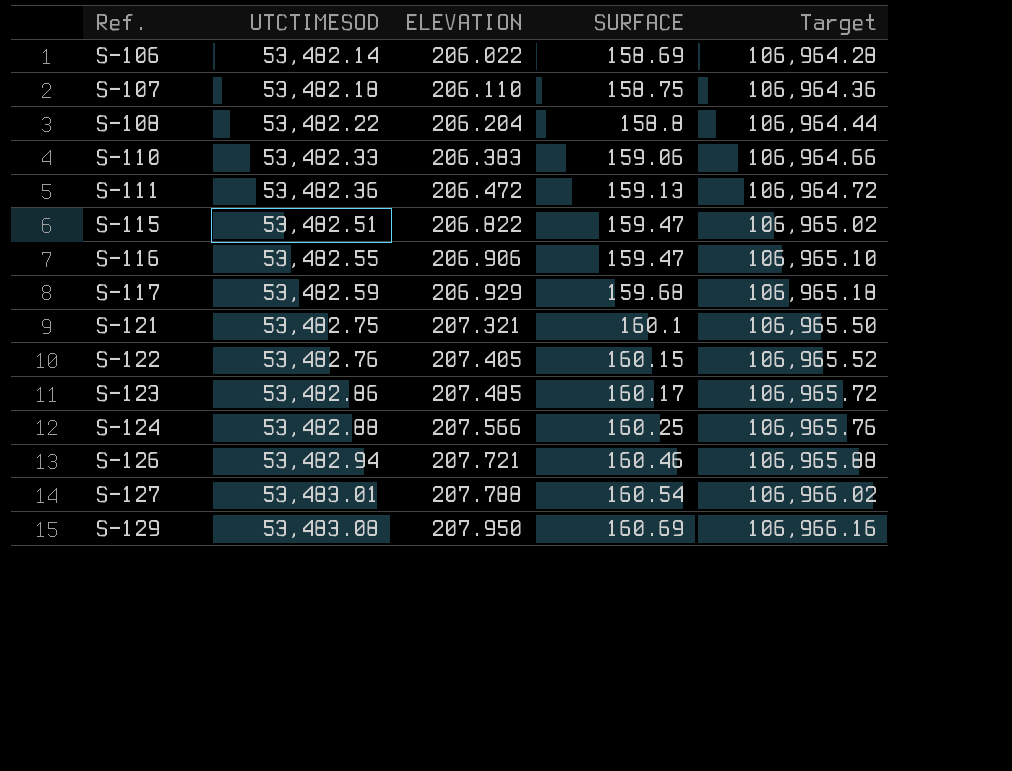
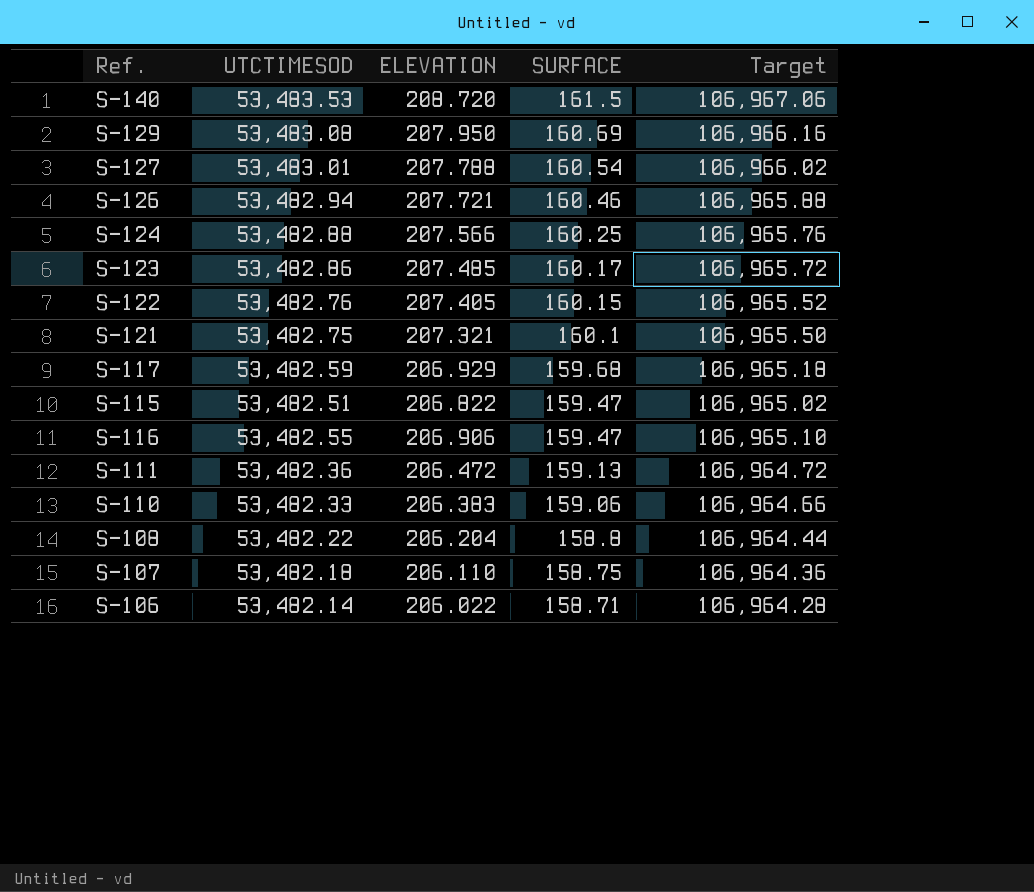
row order: Ref. ascending -> SURFACE descending
row S-140: none -> 53,483.53 | 208.720 | 161.5 | 106,967.06
S-106 | SURFACE: 158.69 -> 158.71

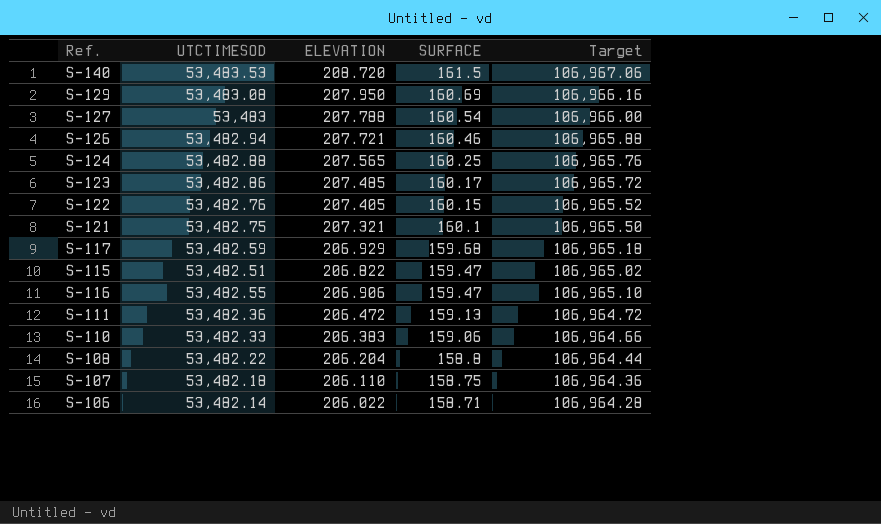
S-127 | UTCTIMESOD: 53,483.01 -> 53,483
S-127 | Target: 106,966.02 -> 106,966.00
S-124 | ELEVATION: 207.566 -> 207.565

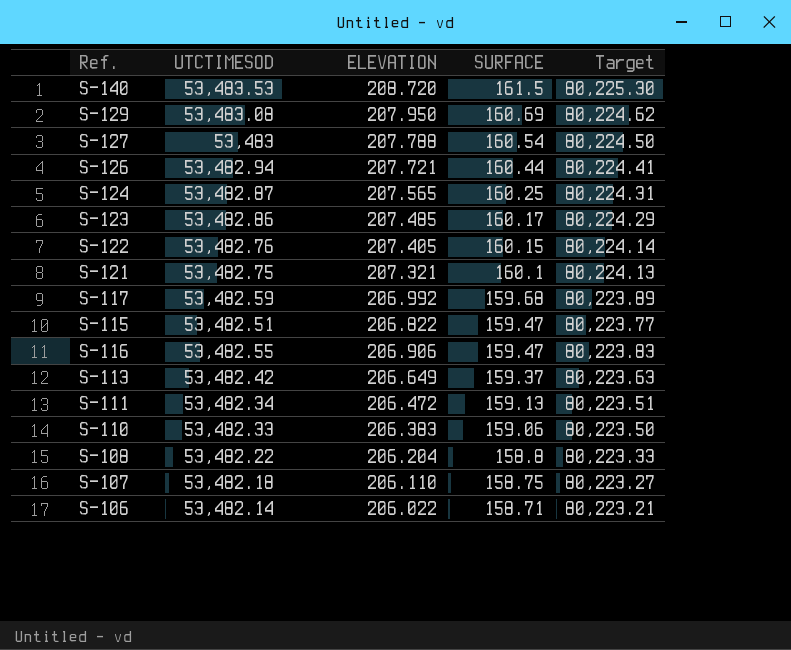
column Target | formula: [UTCTIMESOD] * 2 -> [UTCTIMESOD] * 1.5
S-126 | SURFACE: 160.46 -> 160.44
S-124 | UTCTIMESOD: 53,482.88 -> 53,482.87
S-117 | ELEVATION: 206.929 -> 206.992
row S-113: none -> 53,482.42 | 206.649 | 159.37 | 80,223.63
S-111 | UTCTIMESOD: 53,482.36 -> 53,482.34

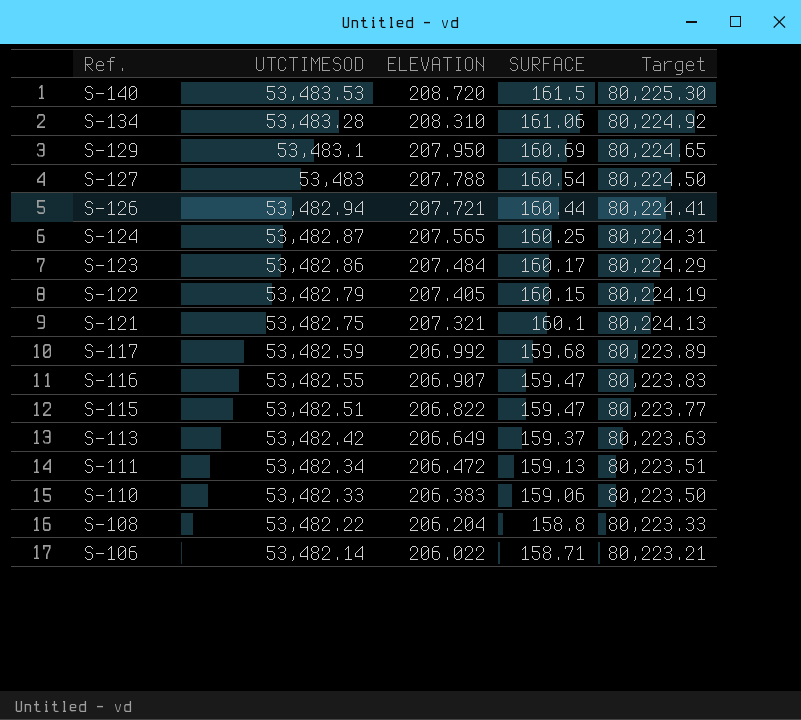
row order: SURFACE descending -> Ref. descending
row S-107: 53,482.18 | 206.110 | 158.75 | 80,223.27 -> none
row S-134: none -> 53,483.28 | 208.310 | 161.06 | 80,224.92
S-129 | UTCTIMESOD: 53,483.08 -> 53,483.1
S-129 | Target: 80,224.62 -> 80,224.65
S-123 | ELEVATION: 207.485 -> 207.484
S-122 | UTCTIMESOD: 53,482.76 -> 53,482.79
S-122 | Target: 80,224.14 -> 80,224.19
S-116 | ELEVATION: 206.906 -> 206.907

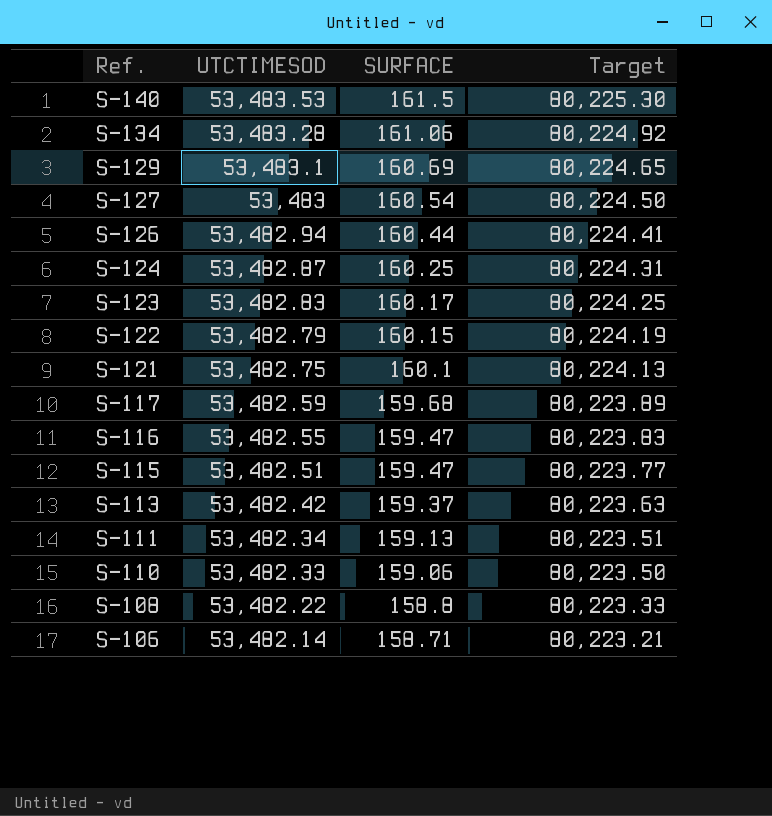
column ELEVATION | position: 3 -> none
S-123 | UTCTIMESOD: 53,482.86 -> 53,482.83
S-123 | Target: 80,224.29 -> 80,224.25

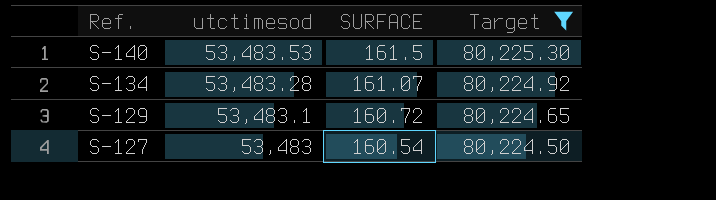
filter: none -> Target >= 80,224.50
column name: UTCTIMESOD -> utctimesod
S-134 | SURFACE: 161.06 -> 161.07
S-129 | SURFACE: 160.69 -> 160.72

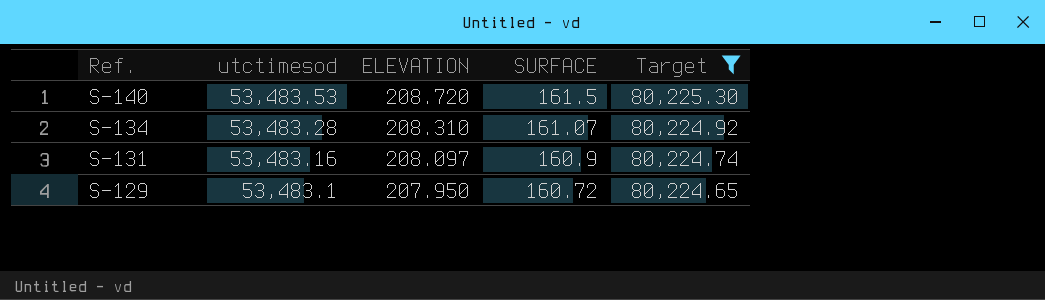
column ELEVATION | position: none -> 3
row S-127: 53,483 | 160.54 | 80,224.50 -> none
row S-131: none -> 53,483.16 | 208.097 | 160.9 | 80,224.74

